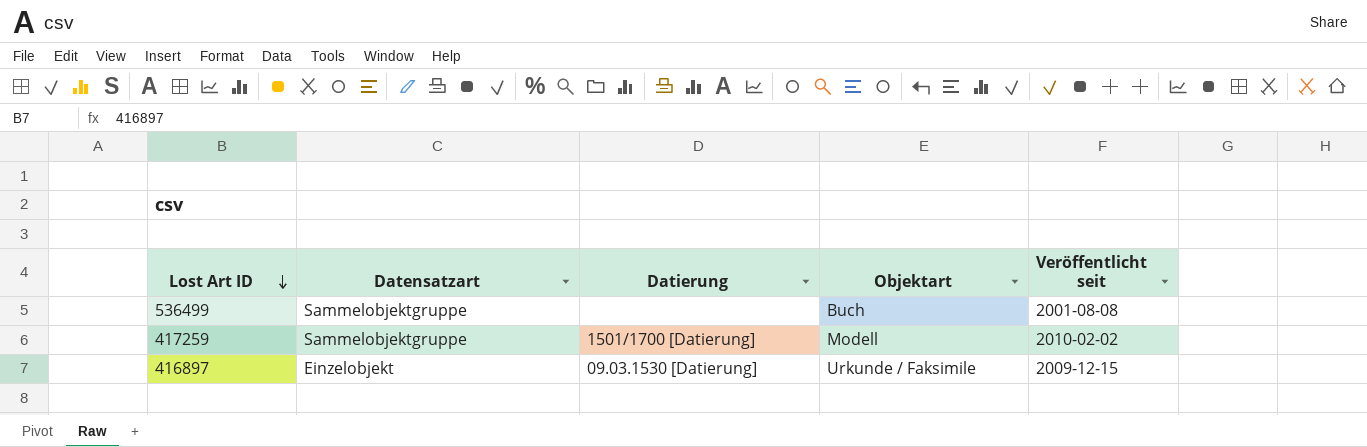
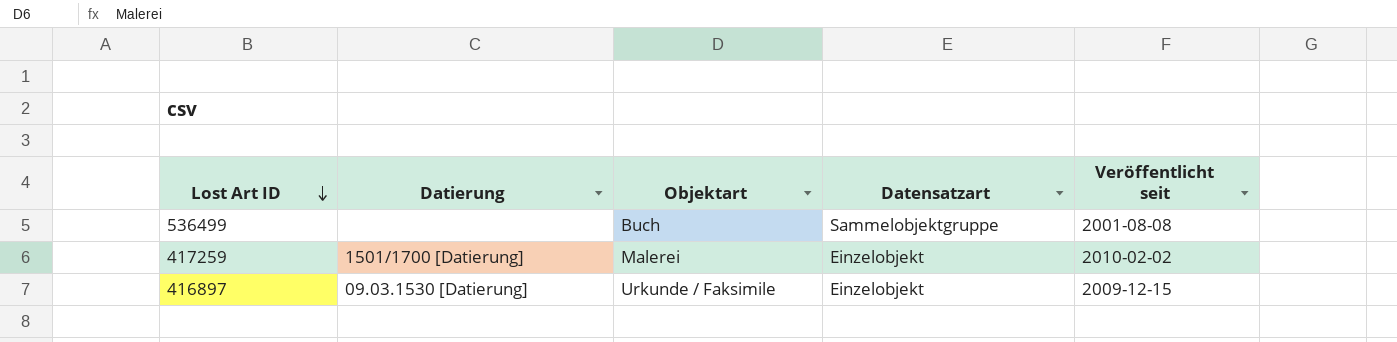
column Datensatzart | position: 2 -> 4
417259 | Objektart: Modell -> Malerei
417259 | Datensatzart: Sammelobjektgruppe -> Einzelobjekt

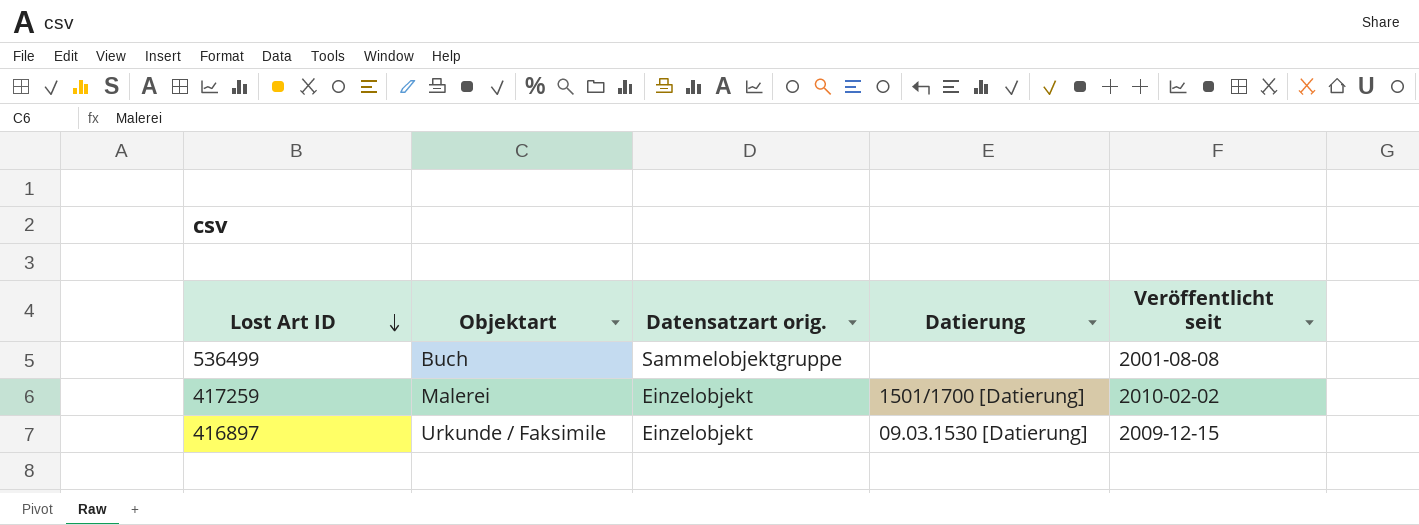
column name: Datensatzart -> Datensatzart orig.
column Datierung | position: 2 -> 4

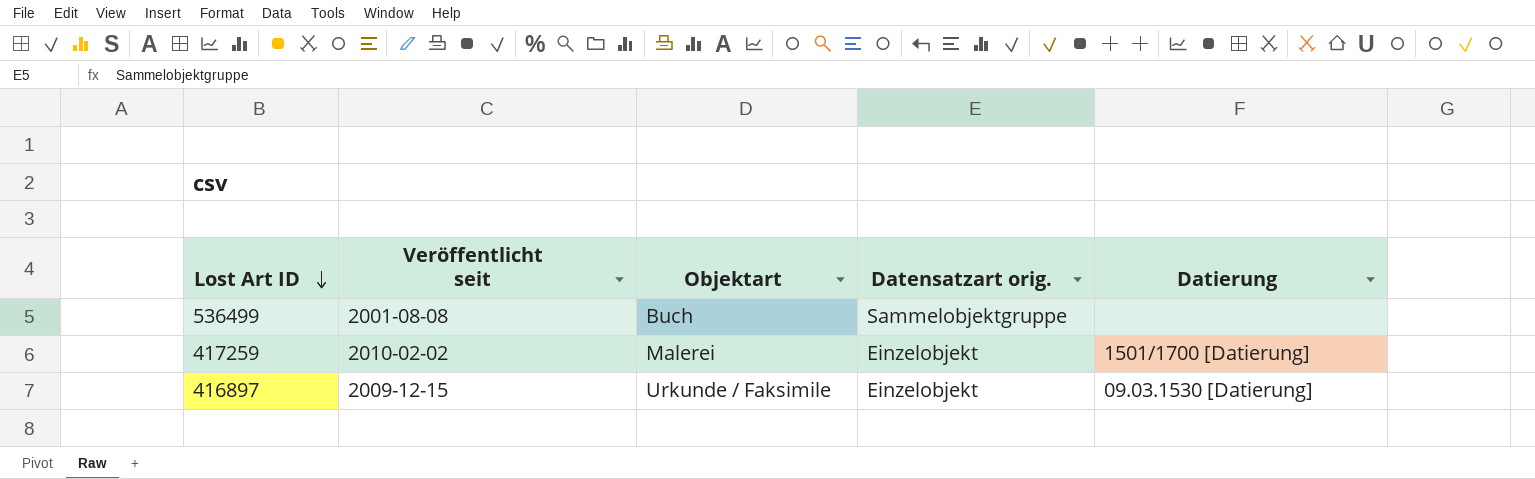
column Veröffentlicht seit | position: 5 -> 2

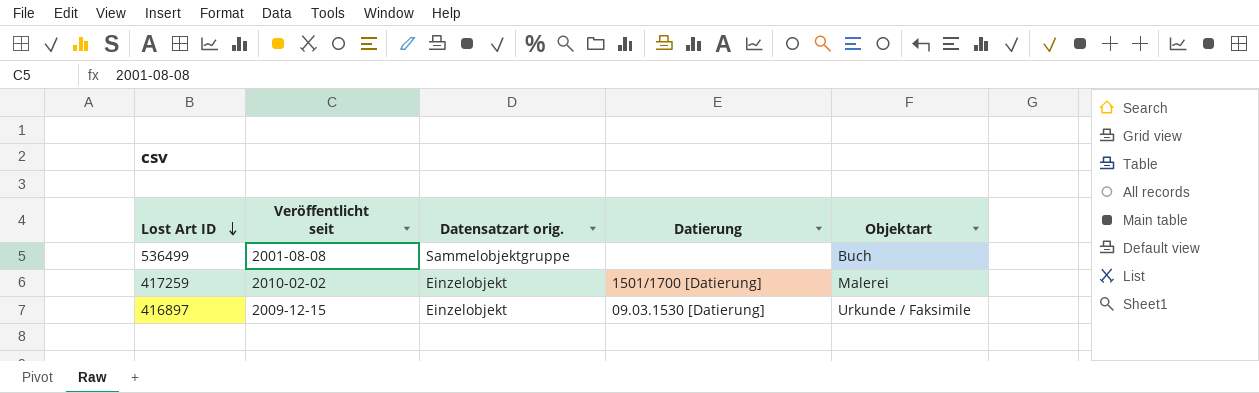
column Objektart | position: 3 -> 5

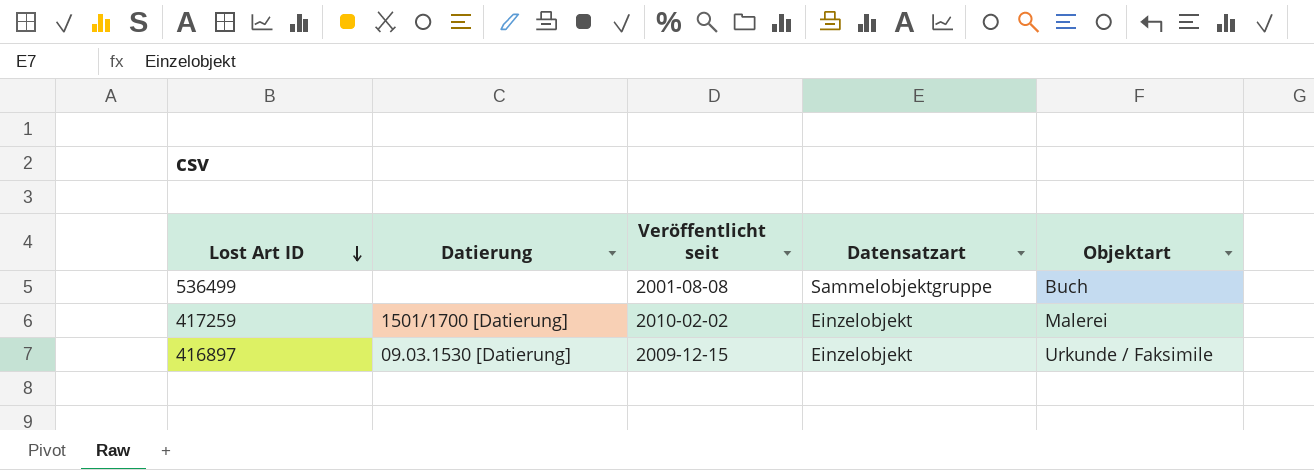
column Datierung | position: 4 -> 2
column name: Datensatzart orig. -> Datensatzart

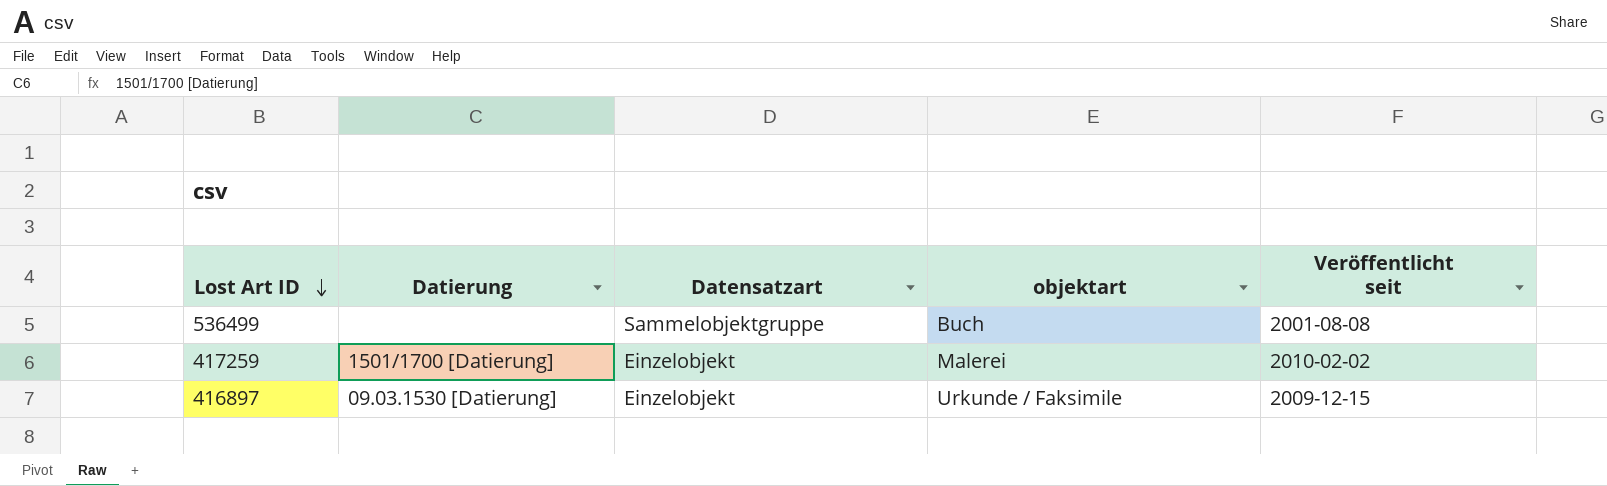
column name: Objektart -> objektart
column Veröffentlicht seit | position: 3 -> 5

